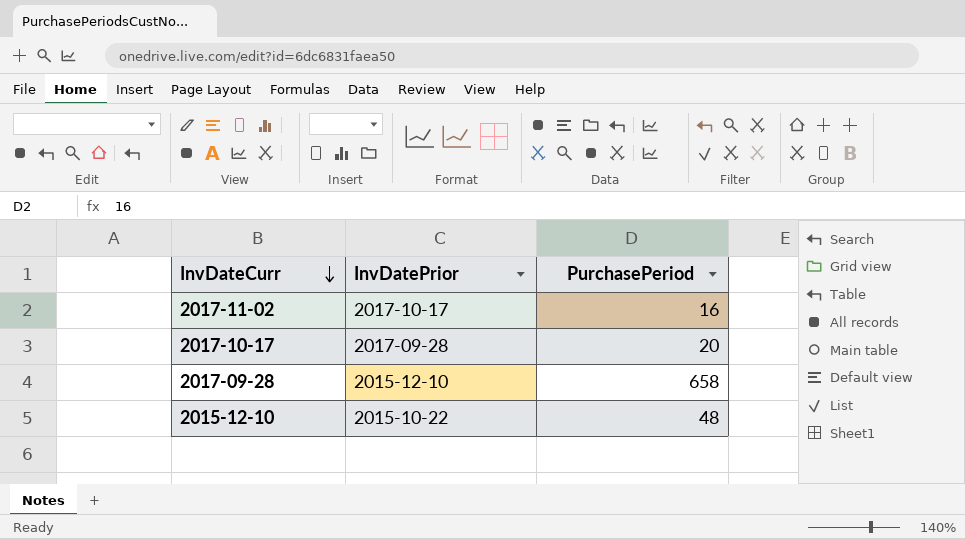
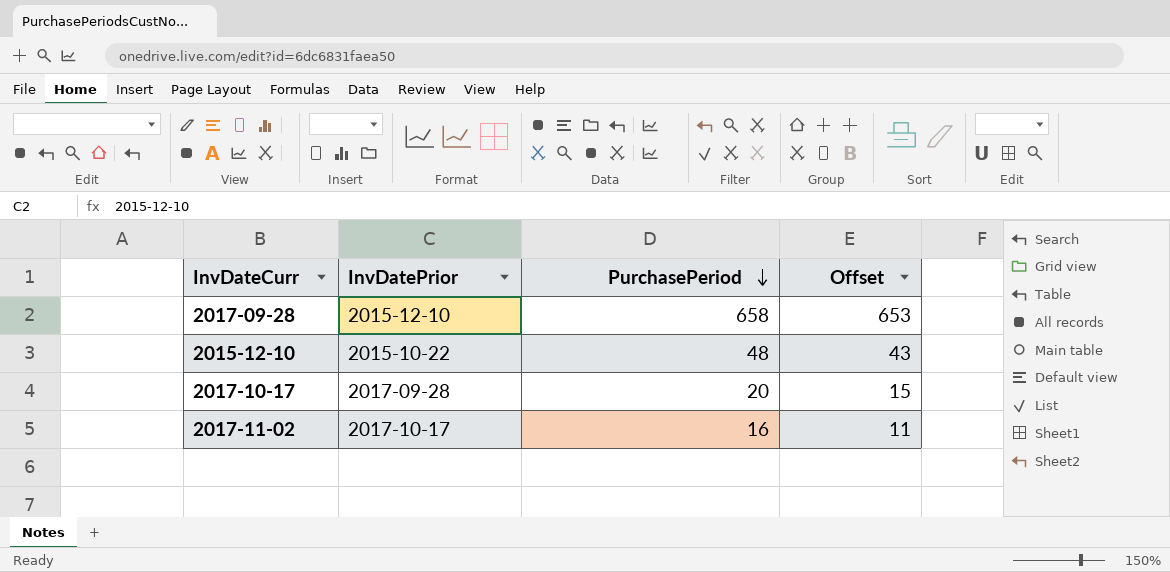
row order: InvDateCurr descending -> PurchasePeriod descending
column Offset | formula: none -> [PurchasePeriod] - 5

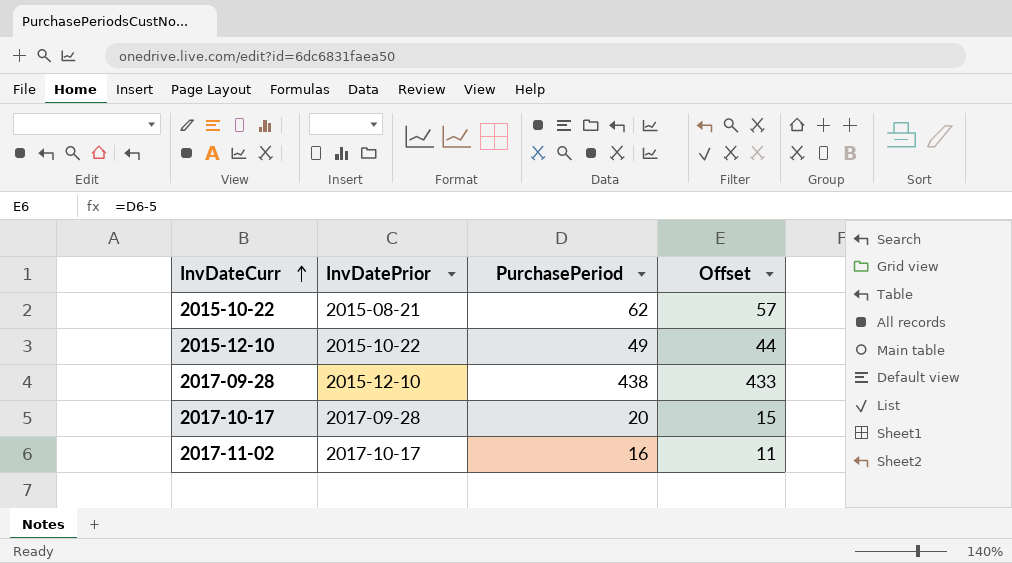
row order: PurchasePeriod descending -> InvDateCurr ascending
row 2015-10-22: none -> 2015-08-21 | 62 | 57
2015-12-10 | PurchasePeriod: 48 -> 49
2015-12-10 | Offset: 43 -> 44
2017-09-28 | PurchasePeriod: 658 -> 438
2017-09-28 | Offset: 653 -> 433

